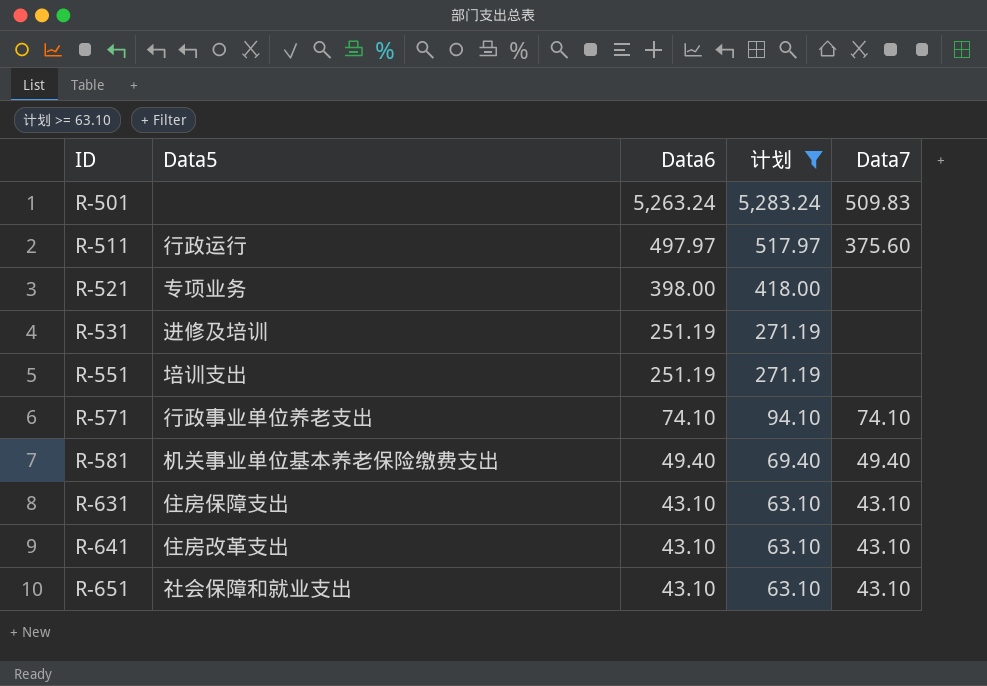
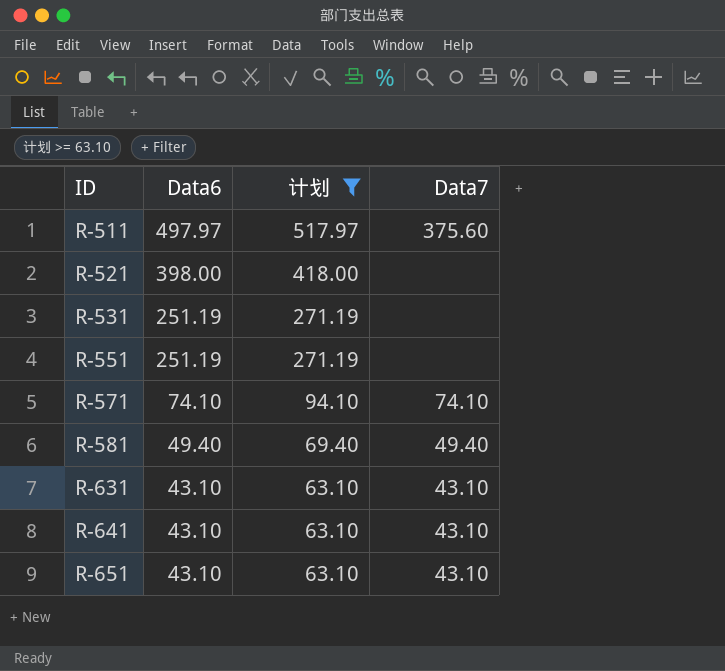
column Data5 | position: 2 -> none
row R-501: none | 5,263.24 | 5,283.24 | 509.83 -> none

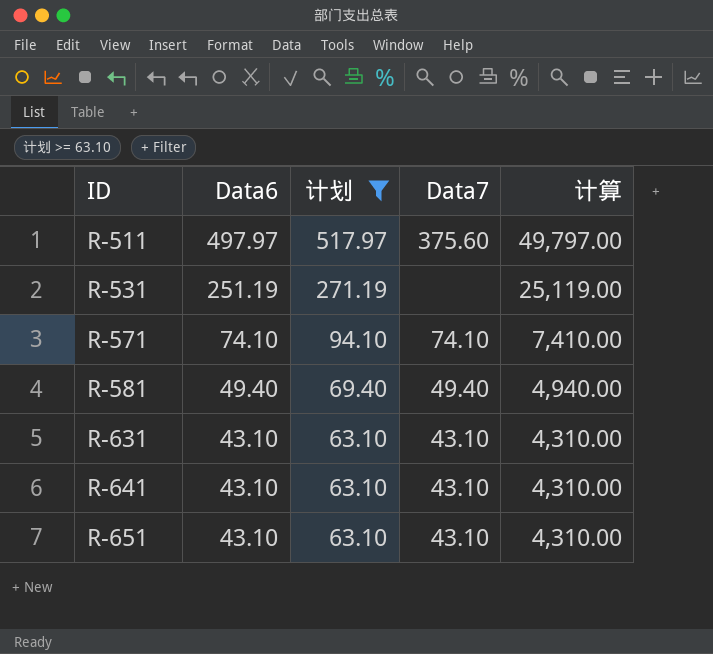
column 计算 | formula: none -> [Data6] * 100
row R-521: 398.00 | 418.00 | none -> none
row R-551: 251.19 | 271.19 | none -> none

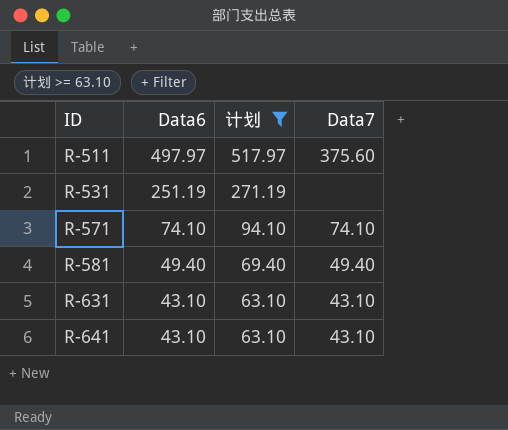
column 计算 | formula: [Data6] * 100 -> none
row R-651: 43.10 | 63.10 | 43.10 | 4,310.00 -> none

